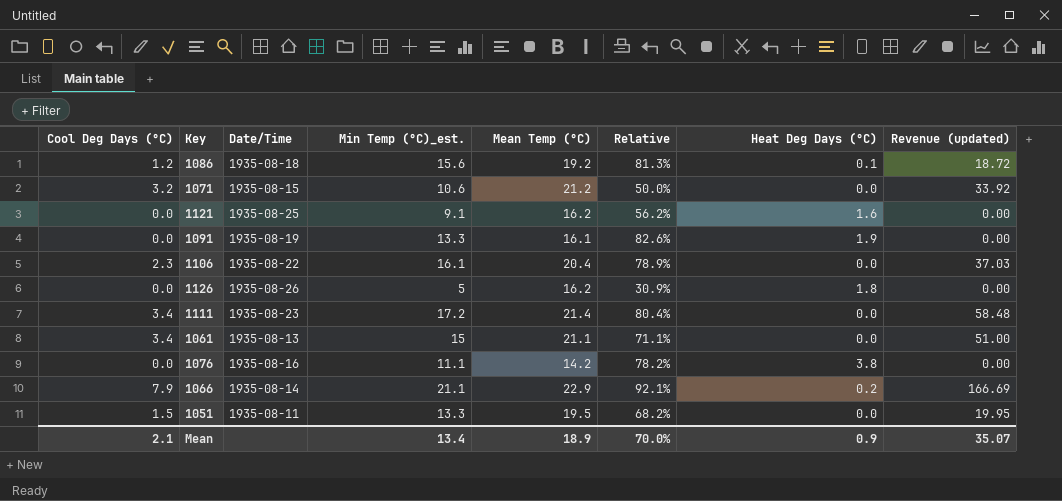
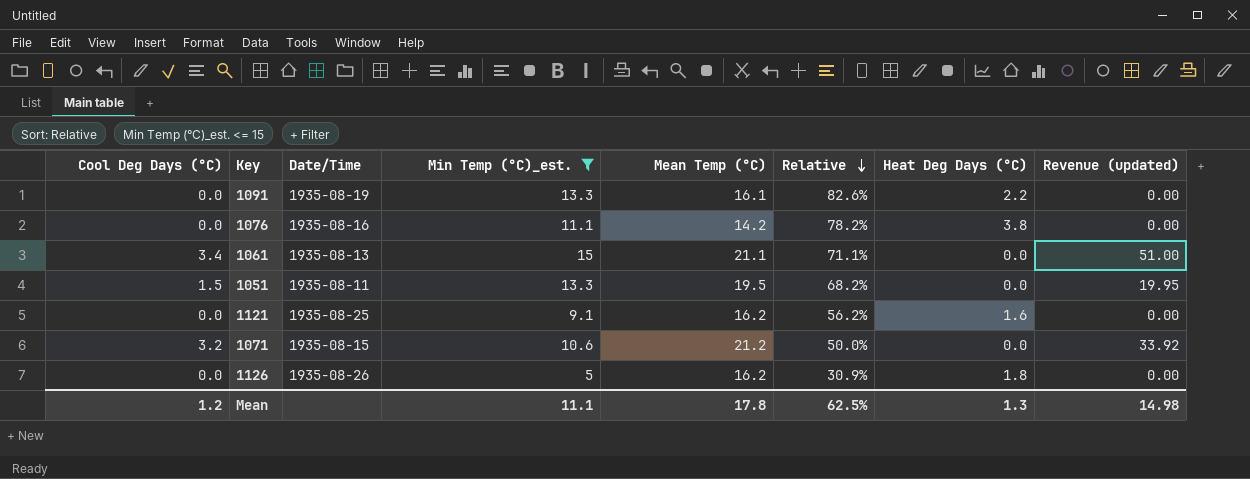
filter: none -> Min Temp (°C)_est. <= 15
row order: none -> Relative descending
1091 | Heat Deg Days (°C): 1.9 -> 2.2
Mean | Cool Deg Days (°C): 2.1 -> 1.2
Mean | Min Temp (°C)_est.: 13.4 -> 11.1
Mean | Mean Temp (°C): 18.9 -> 17.8
Mean | Relative: 70.0% -> 62.5%
Mean | Heat Deg Days (°C): 0.9 -> 1.3
Mean | Revenue (updated): 35.07 -> 14.98

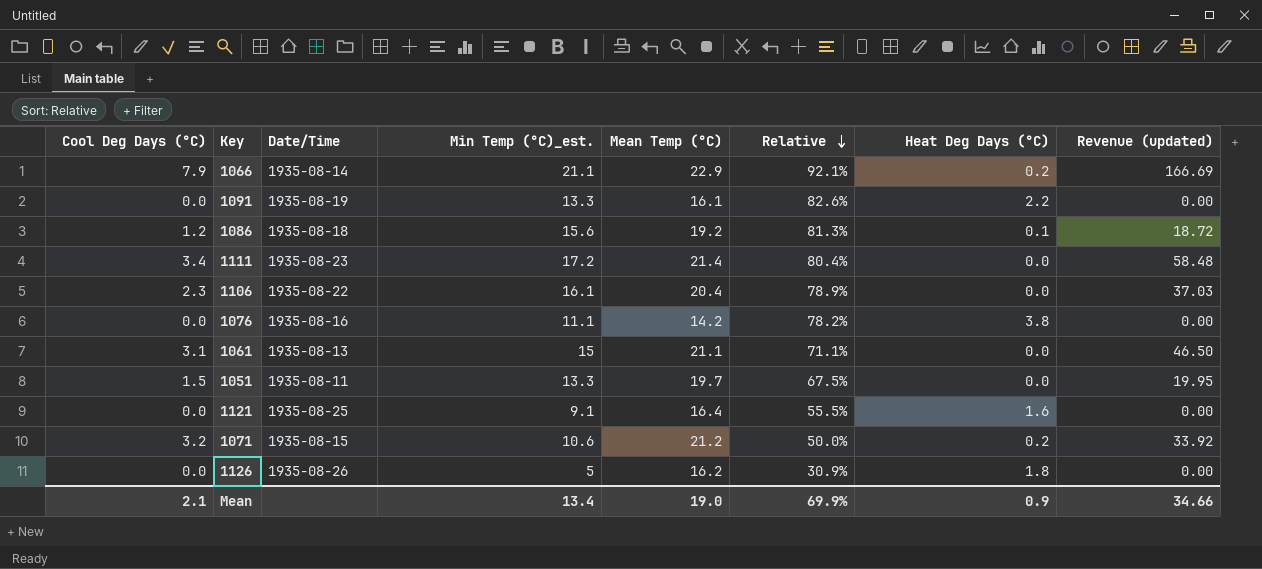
filter: Min Temp (°C)_est. <= 15 -> none
1061 | Cool Deg Days (°C): 3.4 -> 3.1
1061 | Revenue (updated): 51.00 -> 46.50
1051 | Mean Temp (°C): 19.5 -> 19.7
1051 | Relative: 68.2% -> 67.5%
1121 | Mean Temp (°C): 16.2 -> 16.4
1121 | Relative: 56.2% -> 55.5%
1071 | Heat Deg Days (°C): 0.0 -> 0.2
Mean | Cool Deg Days (°C): 1.2 -> 2.1
Mean | Min Temp (°C)_est.: 11.1 -> 13.4
Mean | Mean Temp (°C): 17.8 -> 19.0
Mean | Relative: 62.5% -> 69.9%
Mean | Heat Deg Days (°C): 1.3 -> 0.9
Mean | Revenue (updated): 14.98 -> 34.66

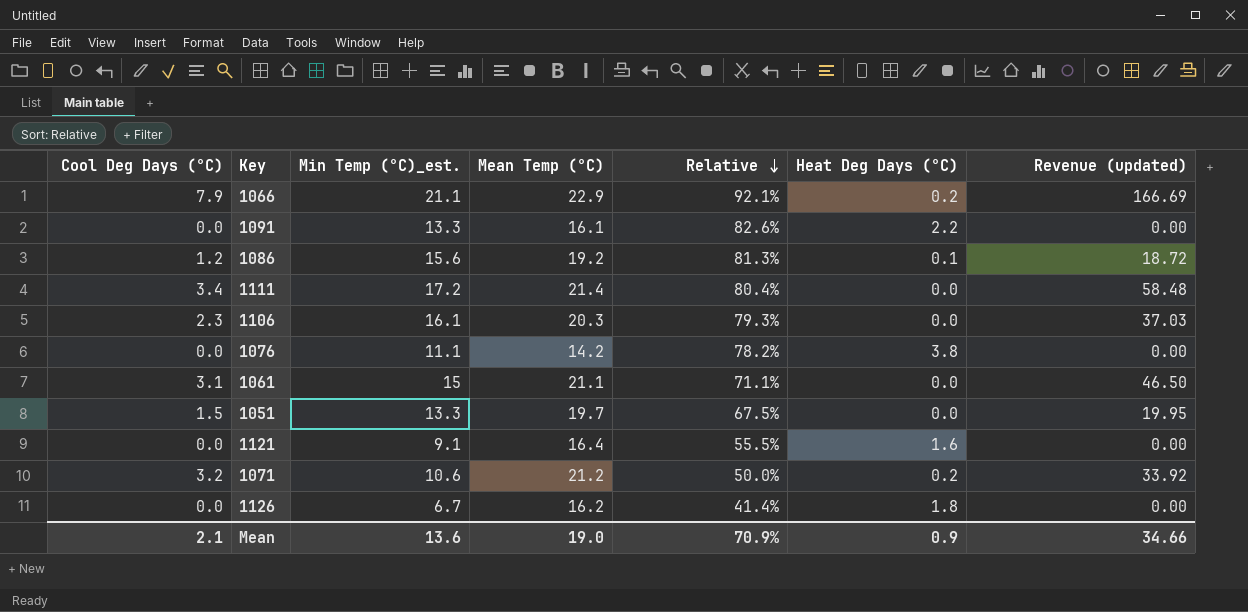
column Date/Time | position: 3 -> none
1106 | Mean Temp (°C): 20.4 -> 20.3
1106 | Relative: 78.9% -> 79.3%
1126 | Min Temp (°C)_est.: 5 -> 6.7
1126 | Relative: 30.9% -> 41.4%
Mean | Min Temp (°C)_est.: 13.4 -> 13.6
Mean | Relative: 69.9% -> 70.9%

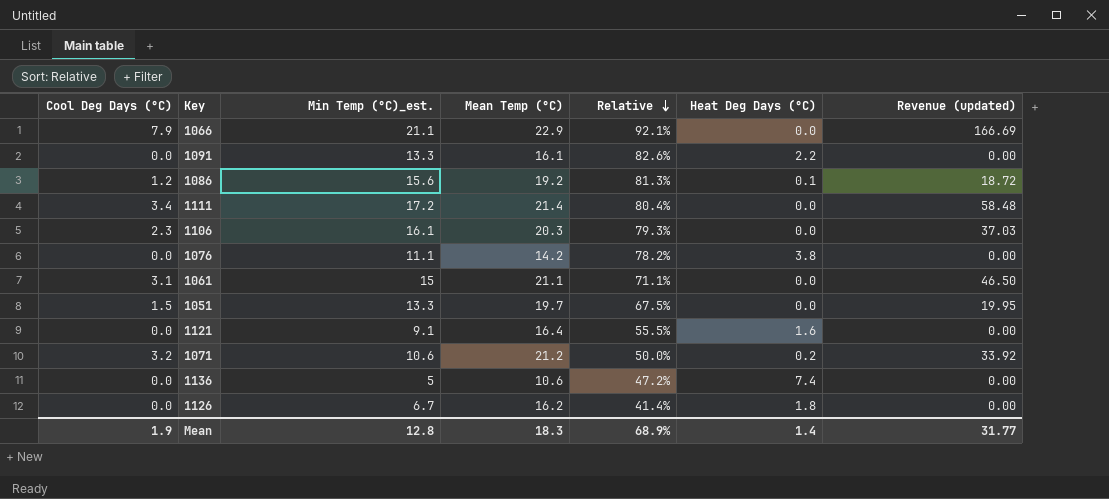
1066 | Heat Deg Days (°C): 0.2 -> 0.0
row 1136: none -> 0.0 | 5 | 10.6 | 47.2% | 7.4 | 0.00
Mean | Cool Deg Days (°C): 2.1 -> 1.9
Mean | Min Temp (°C)_est.: 13.6 -> 12.8
Mean | Mean Temp (°C): 19.0 -> 18.3
Mean | Relative: 70.9% -> 68.9%
Mean | Heat Deg Days (°C): 0.9 -> 1.4
Mean | Revenue (updated): 34.66 -> 31.77

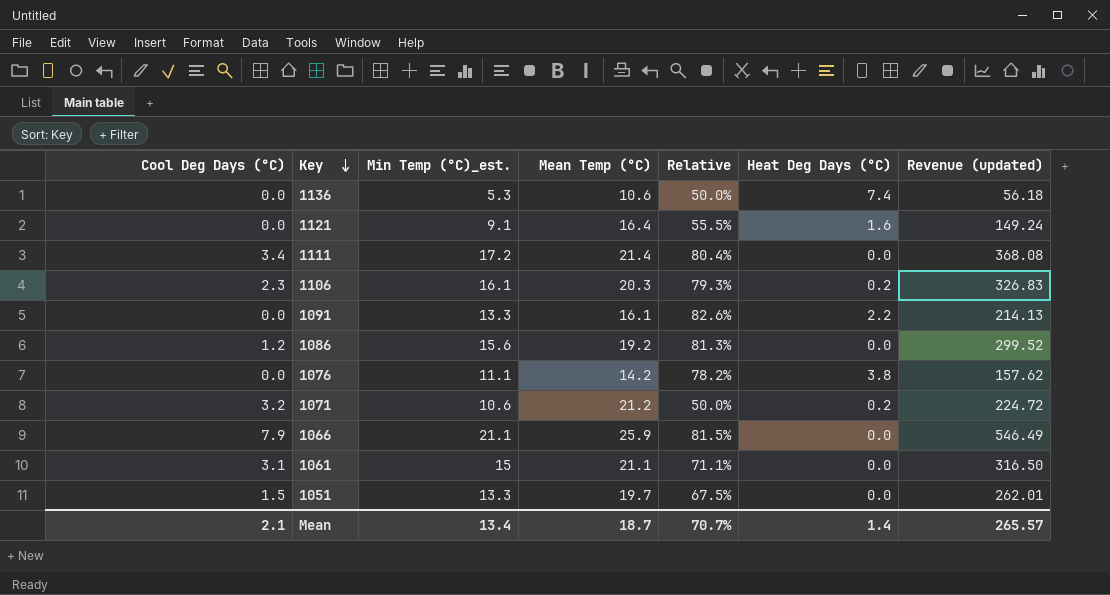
row order: Relative descending -> Key descending
column Revenue (updated) | formula: [Cool Deg Days (°C)] * [Min Temp (°C)_est.] -> [Min Temp (°C)_est.] * [Mean Temp (°C)]
row 1126: 0.0 | 6.7 | 16.2 | 41.4% | 1.8 | 0.00 -> none
1136 | Min Temp (°C)_est.: 5 -> 5.3
1136 | Relative: 47.2% -> 50.0%
1106 | Heat Deg Days (°C): 0.0 -> 0.2
1086 | Heat Deg Days (°C): 0.1 -> 0.0
1066 | Mean Temp (°C): 22.9 -> 25.9
1066 | Relative: 92.1% -> 81.5%
Mean | Cool Deg Days (°C): 1.9 -> 2.1
Mean | Min Temp (°C)_est.: 12.8 -> 13.4
Mean | Mean Temp (°C): 18.3 -> 18.7
Mean | Relative: 68.9% -> 70.7%
Mean | Revenue (updated): 31.77 -> 265.57

